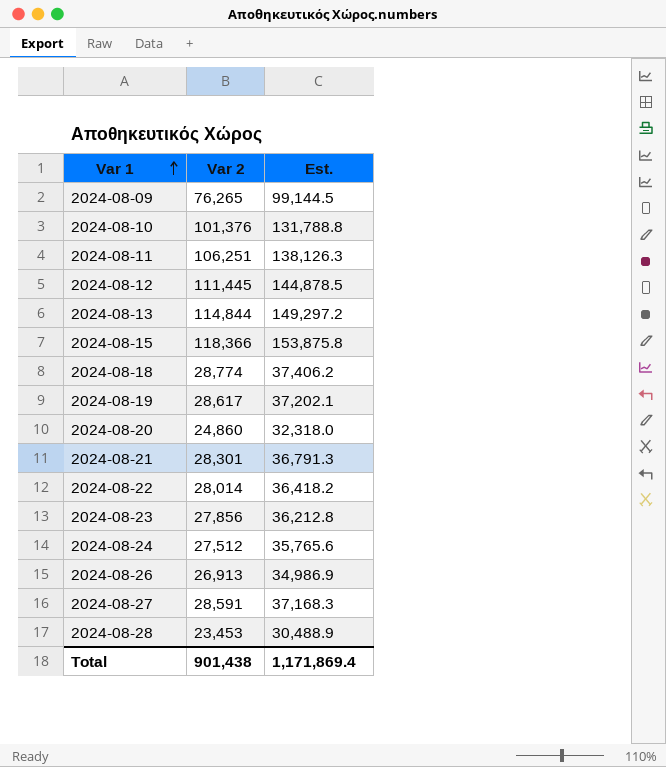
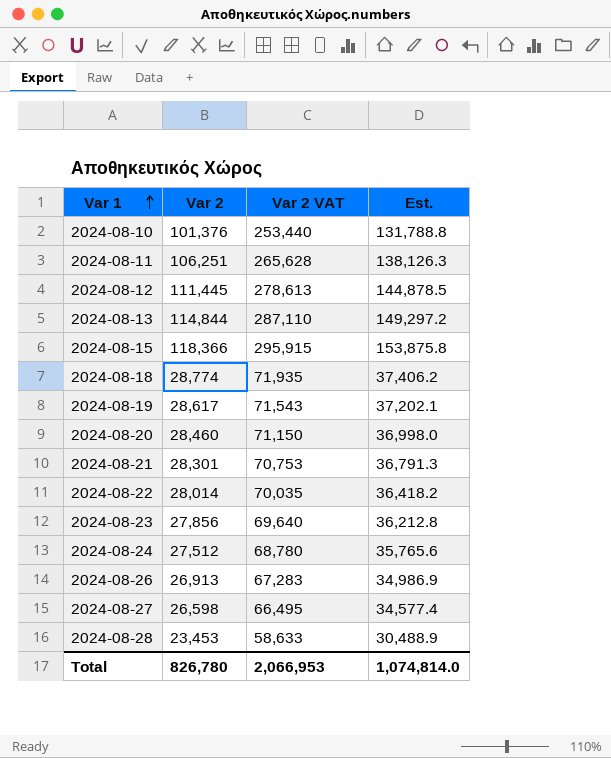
column Var 2 VAT | formula: none -> [Var 2] * 2.5
row 2024-08-09: 76,265 | 99,144.5 -> none
2024-08-20 | Var 2: 24,860 -> 28,460
2024-08-20 | Est.: 32,318.0 -> 36,998.0
2024-08-27 | Var 2: 28,591 -> 26,598
2024-08-27 | Est.: 37,168.3 -> 34,577.4
Total | Var 2: 901,438 -> 826,780
Total | Est.: 1,171,869.4 -> 1,074,814.0

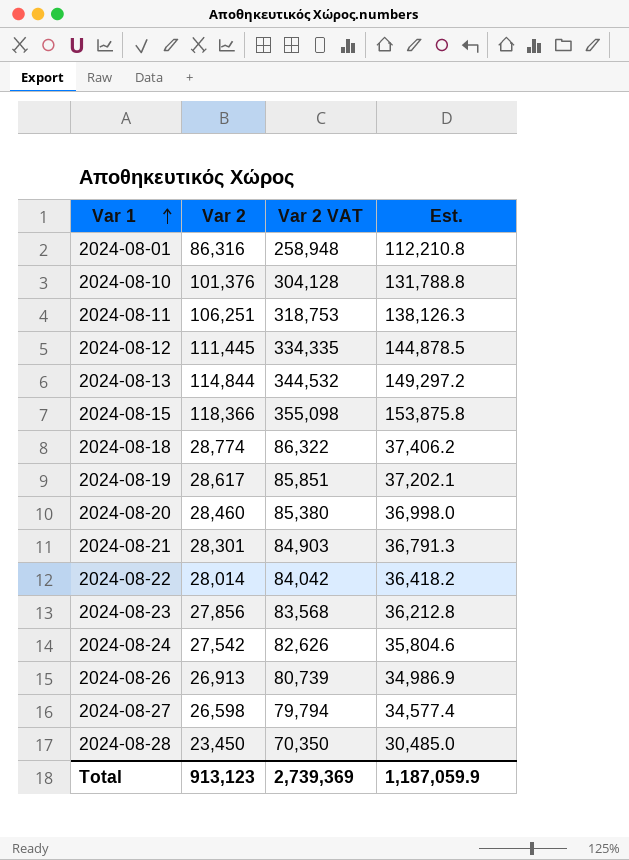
column Var 2 VAT | formula: [Var 2] * 2.5 -> [Var 2] * 3
row 2024-08-01: none -> 86,316 | 258,948 | 112,210.8
2024-08-24 | Var 2: 27,512 -> 27,542
2024-08-24 | Est.: 35,765.6 -> 35,804.6
2024-08-28 | Var 2: 23,453 -> 23,450
2024-08-28 | Est.: 30,488.9 -> 30,485.0
Total | Var 2: 826,780 -> 913,123
Total | Var 2 VAT: 2,066,953 -> 2,739,369
Total | Est.: 1,074,814.0 -> 1,187,059.9

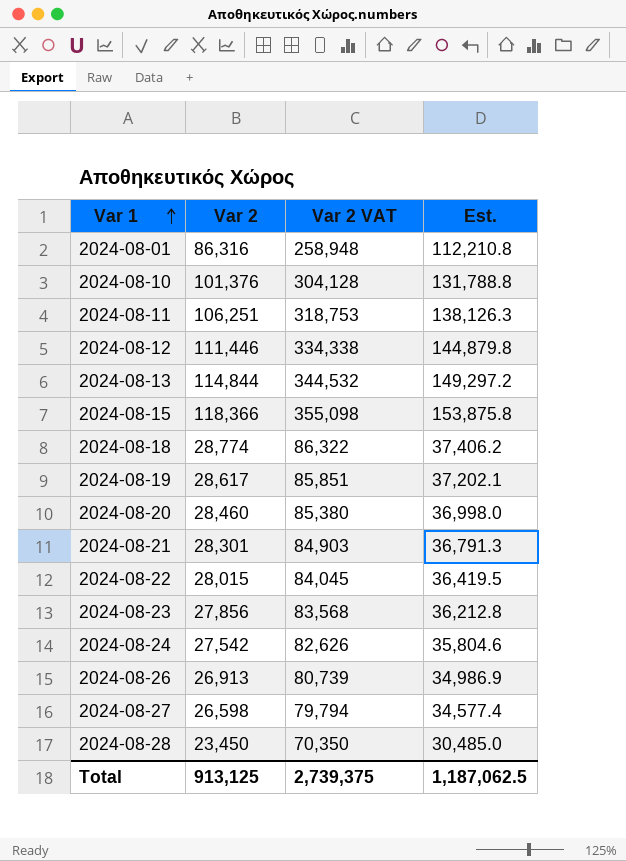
2024-08-12 | Var 2: 111,445 -> 111,446
2024-08-12 | Var 2 VAT: 334,335 -> 334,338
2024-08-12 | Est.: 144,878.5 -> 144,879.8
2024-08-22 | Var 2: 28,014 -> 28,015
2024-08-22 | Var 2 VAT: 84,042 -> 84,045
2024-08-22 | Est.: 36,418.2 -> 36,419.5
Total | Var 2: 913,123 -> 913,125
Total | Var 2 VAT: 2,739,369 -> 2,739,375
Total | Est.: 1,187,059.9 -> 1,187,062.5

